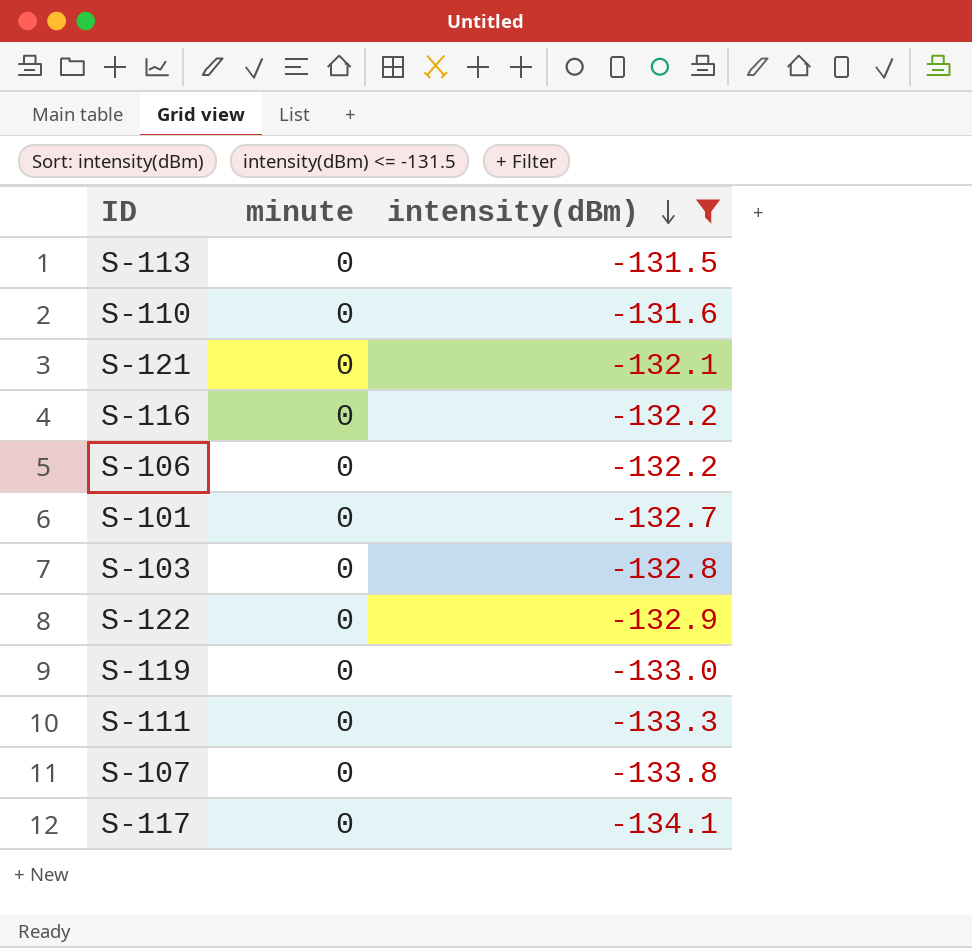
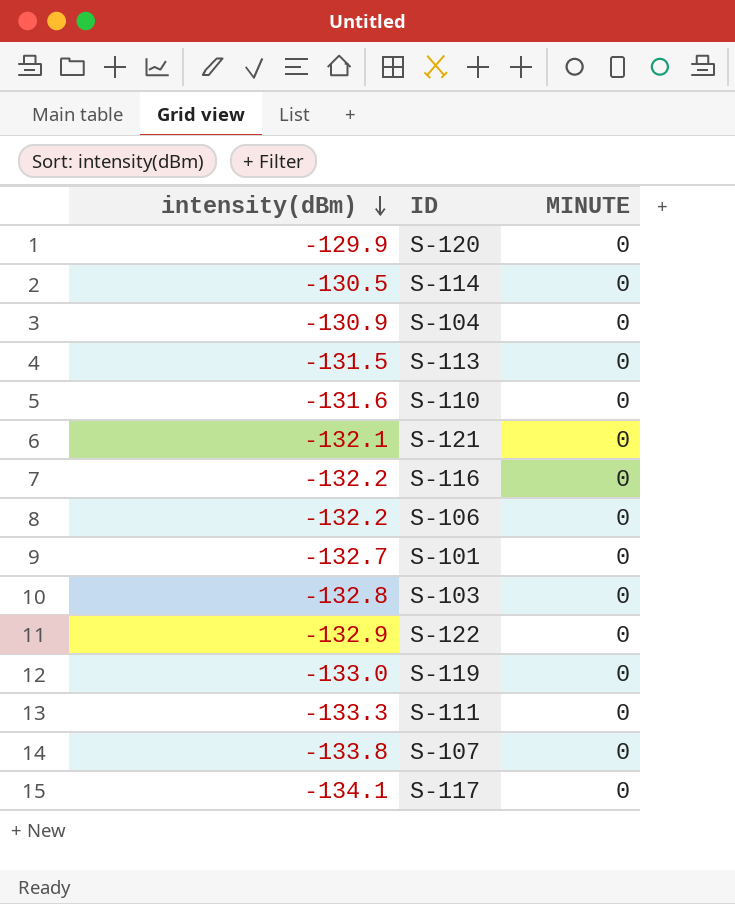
filter: intensity(dBm) <= -131.5 -> none
column intensity(dBm) | position: 3 -> 1
column name: minute -> MINUTE

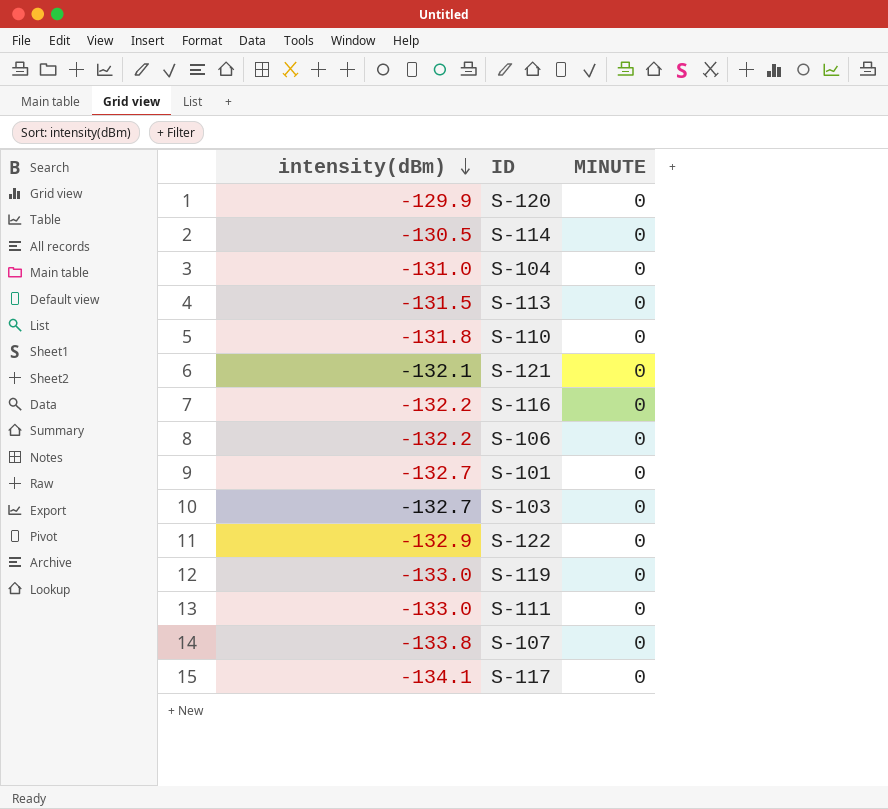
S-104 | intensity(dBm): -130.9 -> -131.0
S-110 | intensity(dBm): -131.6 -> -131.8
S-103 | intensity(dBm): -132.8 -> -132.7
S-111 | intensity(dBm): -133.3 -> -133.0

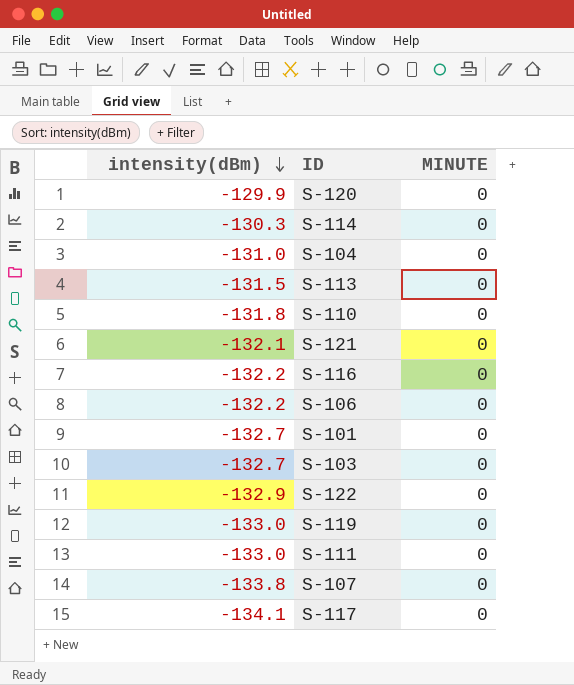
S-114 | intensity(dBm): -130.5 -> -130.3

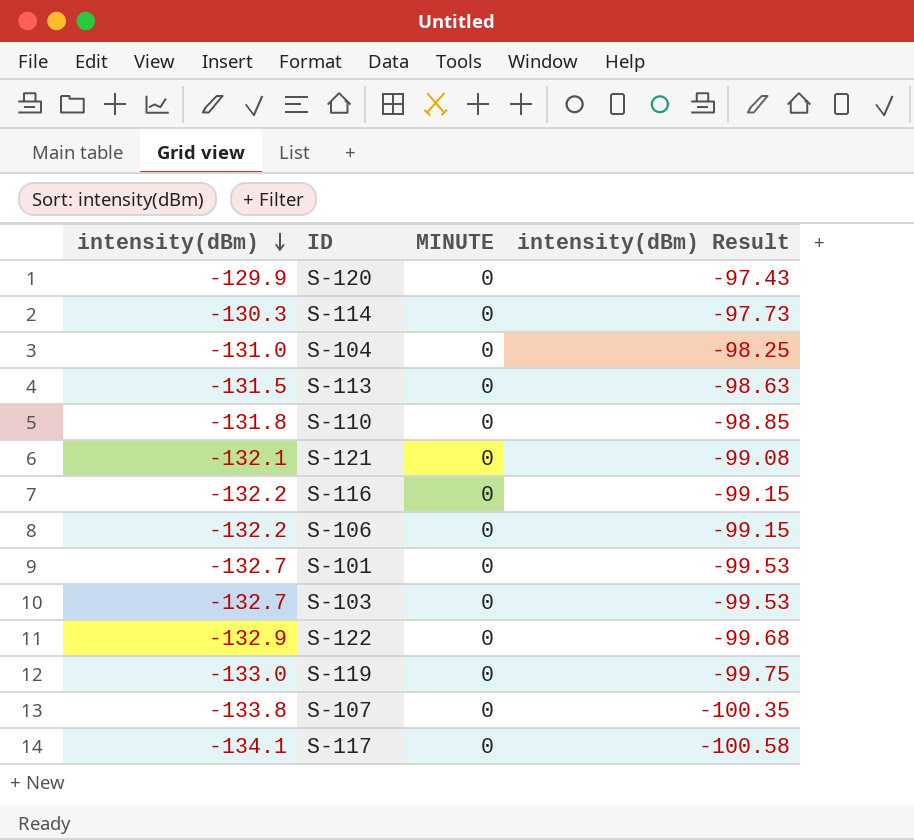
column intensity(dBm) Result | formula: none -> [intensity(dBm)] * 0.75
row S-111: -133.0 | 0 -> none

